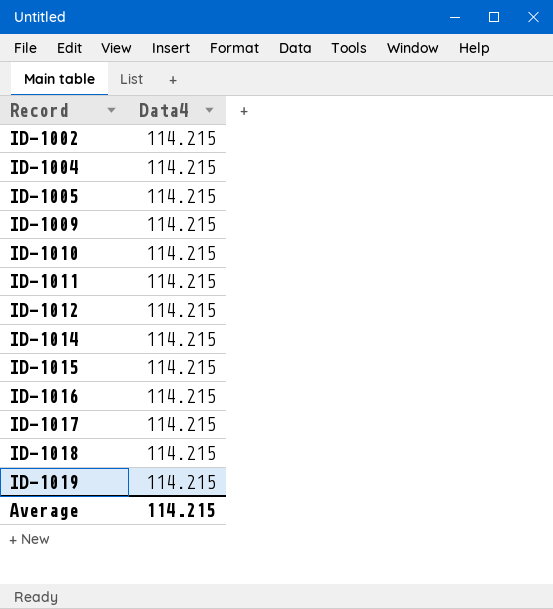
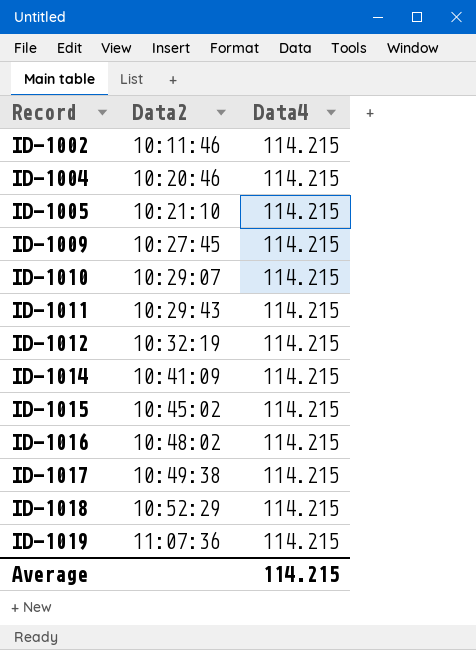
column Data2 | position: none -> 2

